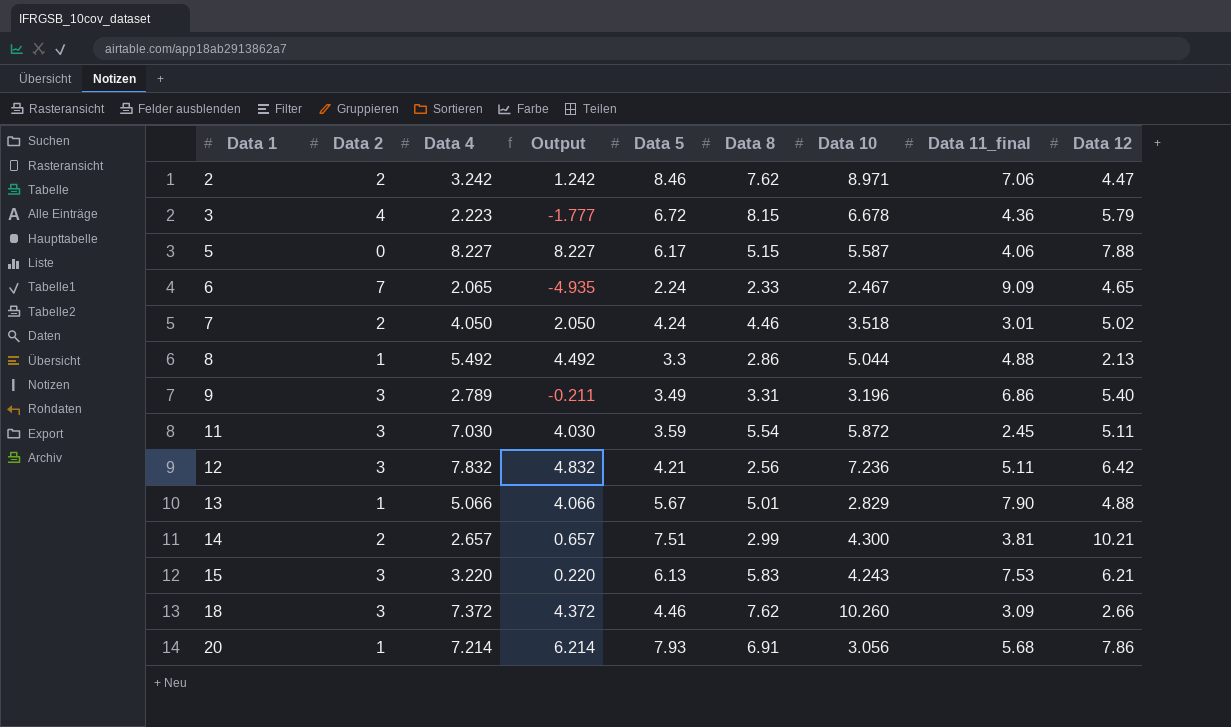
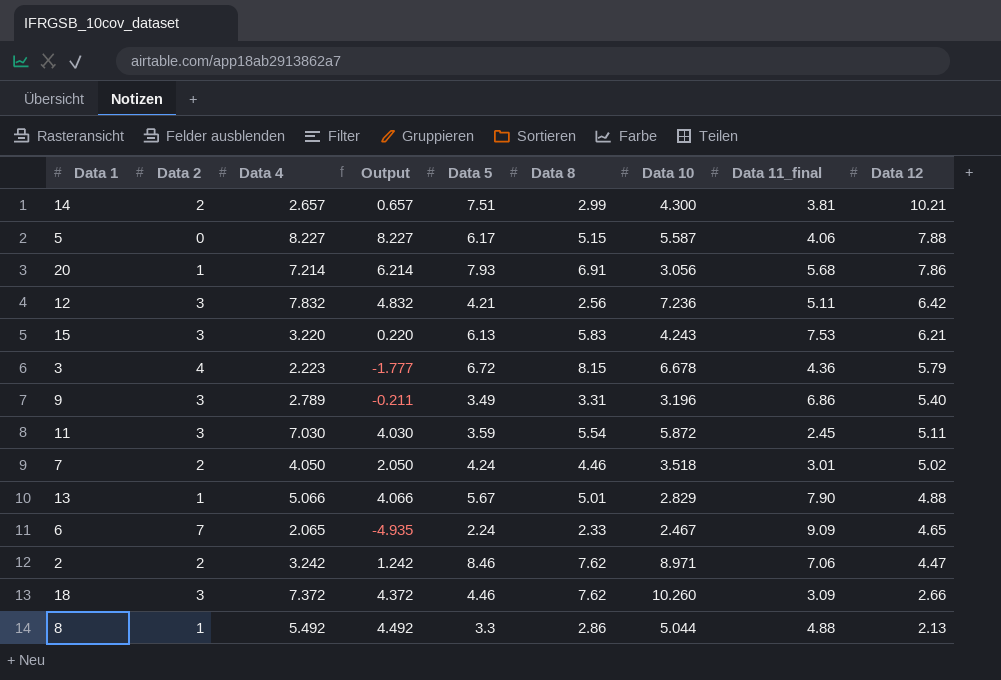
row order: Data 1 ascending -> Data 12 descending

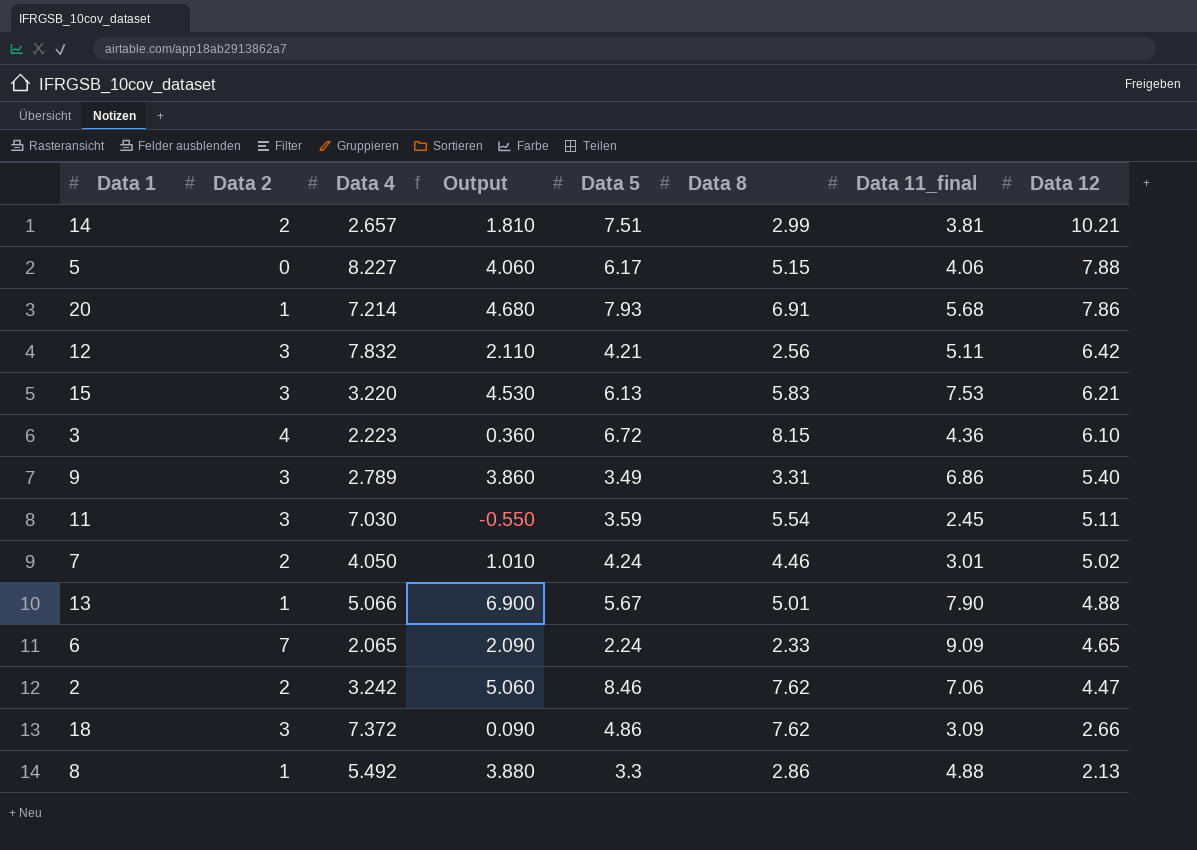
column Data 10 | position: 7 -> none
column Output | formula: [Data 4] - [Data 2] -> [Data 11_final] - [Data 2]
3 | Data 12: 5.79 -> 6.10
18 | Data 5: 4.46 -> 4.86

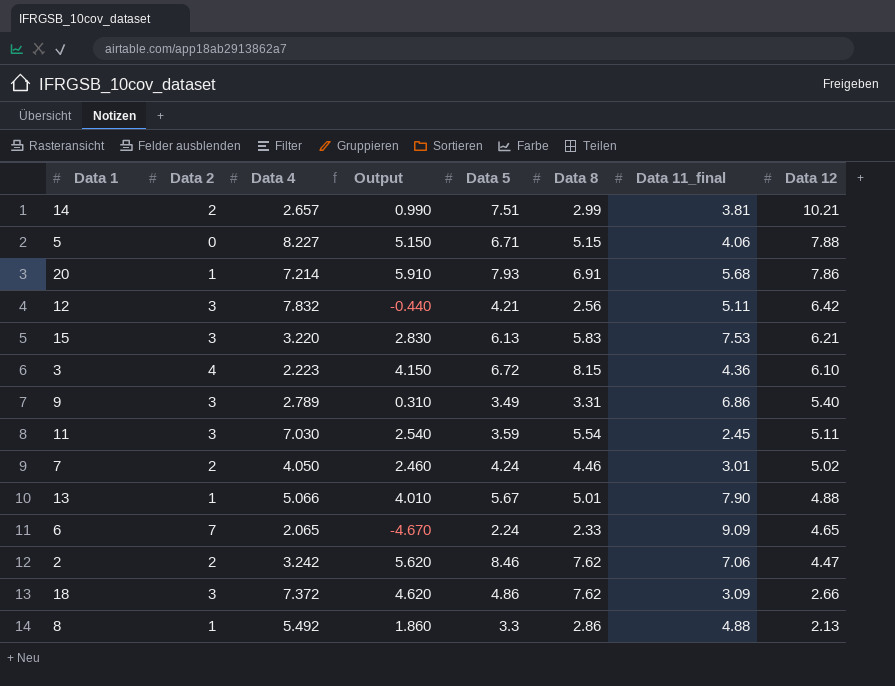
column Output | formula: [Data 11_final] - [Data 2] -> [Data 8] - [Data 2]
5 | Data 5: 6.17 -> 6.71

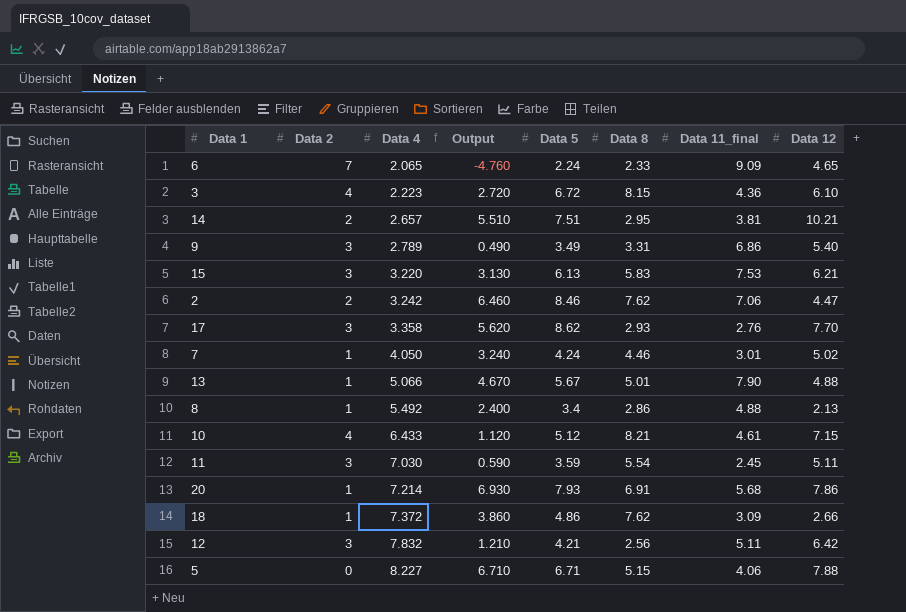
row order: Data 12 descending -> Data 4 ascending
column Output | formula: [Data 8] - [Data 2] -> [Data 5] - [Data 2]
14 | Data 8: 2.99 -> 2.95
row 17: none -> 3 | 3.358 | 5.620 | 8.62 | 2.93 | 2.76 | 7.70
7 | Data 2: 2 -> 1
8 | Data 5: 3.3 -> 3.4
row 10: none -> 4 | 6.433 | 1.120 | 5.12 | 8.21 | 4.61 | 7.15
18 | Data 2: 3 -> 1

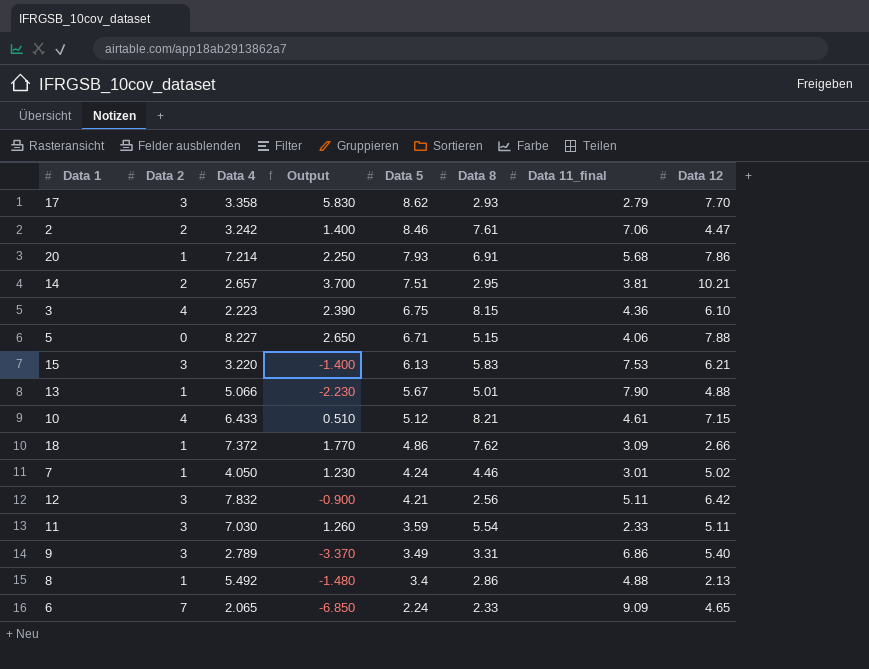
row order: Data 4 ascending -> Data 5 descending
column Output | formula: [Data 5] - [Data 2] -> [Data 5] - [Data 11_final]
17 | Data 11_final: 2.76 -> 2.79
2 | Data 8: 7.62 -> 7.61
3 | Data 5: 6.72 -> 6.75
11 | Data 11_final: 2.45 -> 2.33

